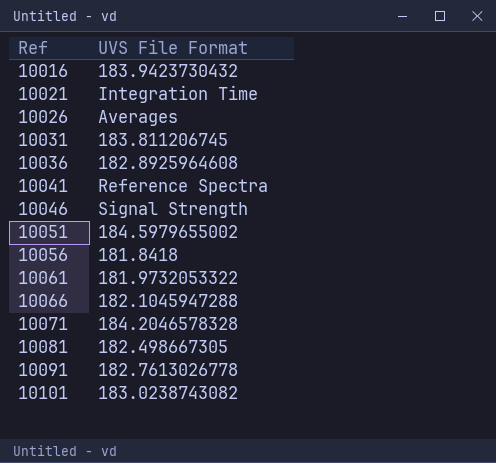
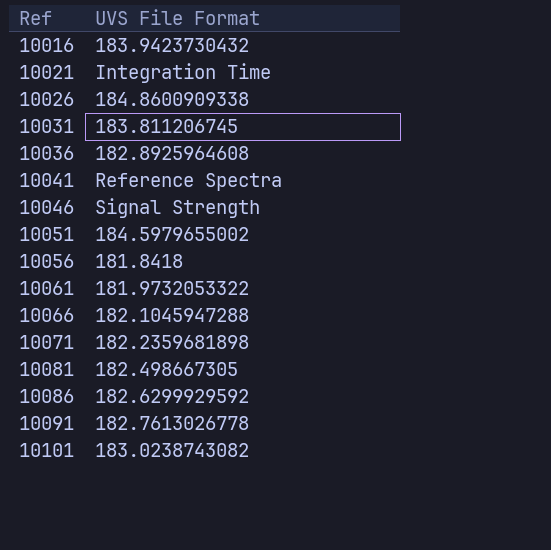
10026 | UVS File Format: Averages -> 184.8600909338
10071 | UVS File Format: 184.2046578328 -> 182.2359681898
row 10086: none -> 182.6299929592

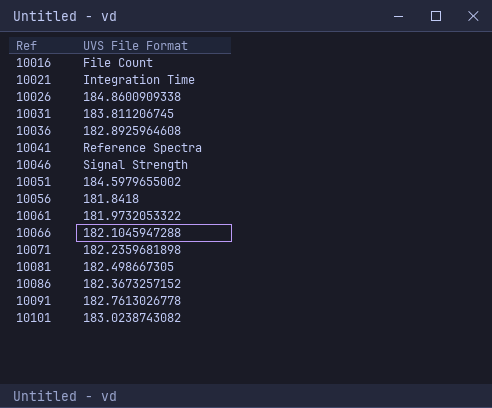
10016 | UVS File Format: 183.9423730432 -> File Count
10086 | UVS File Format: 182.6299929592 -> 182.3673257152

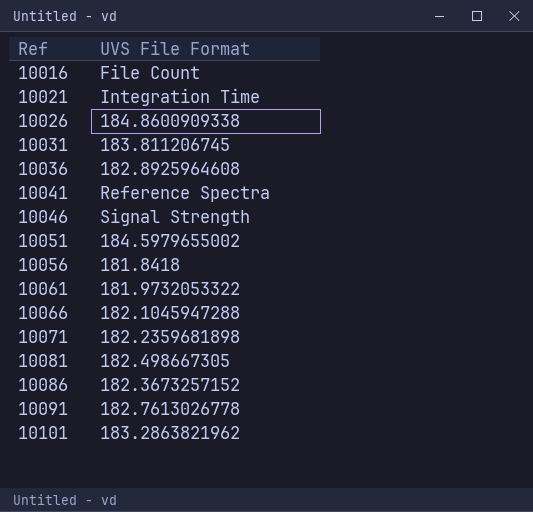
10101 | UVS File Format: 183.0238743082 -> 183.2863821962

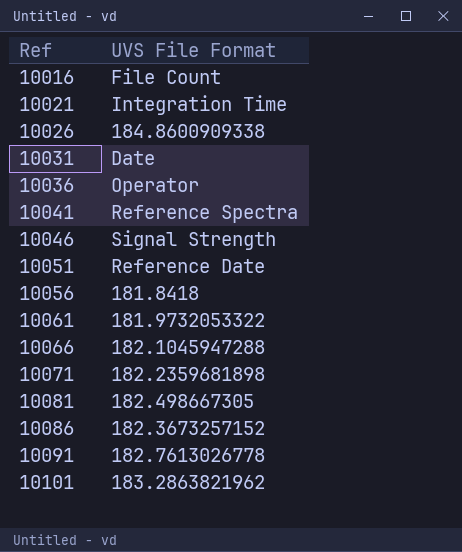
10031 | UVS File Format: 183.811206745 -> Date
10036 | UVS File Format: 182.8925964608 -> Operator
10051 | UVS File Format: 184.5979655002 -> Reference Date

